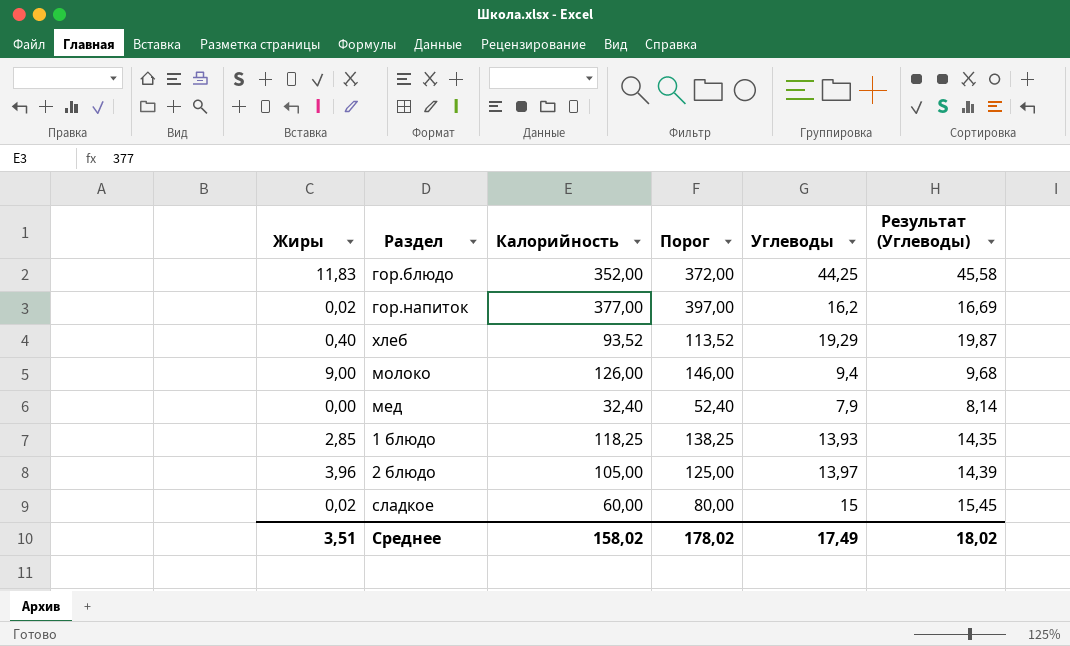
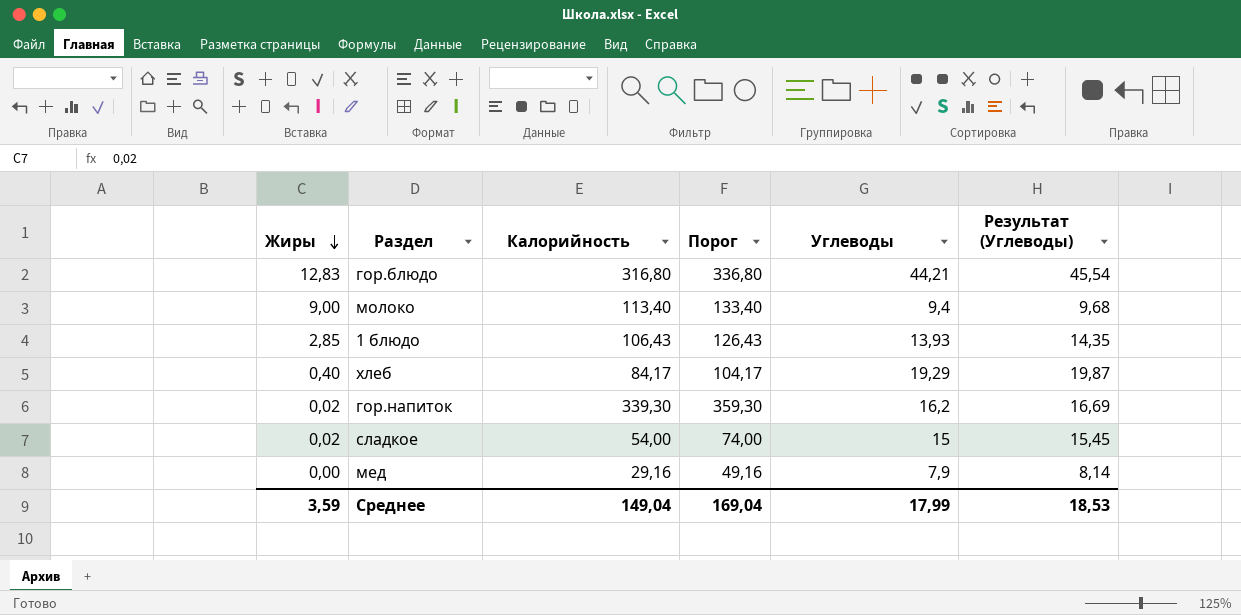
row order: none -> Жиры descending
row 2 блюдо: 3,96 | 105,00 | 125,00 | 13,97 | 14,39 -> none
гор.блюдо | Жиры: 11,83 -> 12,83
гор.блюдо | Калорийность: 352,00 -> 316,80
гор.блюдо | Порог: 372,00 -> 336,80
гор.блюдо | Углеводы: 44,25 -> 44,21
гор.блюдо | Результат (Углеводы): 45,58 -> 45,54
молоко | Калорийность: 126,00 -> 113,40
молоко | Порог: 146,00 -> 133,40
1 блюдо | Калорийность: 118,25 -> 106,43
1 блюдо | Порог: 138,25 -> 126,43
хлеб | Калорийность: 93,52 -> 84,17
хлеб | Порог: 113,52 -> 104,17
гор.напиток | Калорийность: 377,00 -> 339,30
гор.напиток | Порог: 397,00 -> 359,30
сладкое | Калорийность: 60,00 -> 54,00
сладкое | Порог: 80,00 -> 74,00
мед | Калорийность: 32,40 -> 29,16
мед | Порог: 52,40 -> 49,16
Среднее | Жиры: 3,51 -> 3,59
Среднее | Калорийность: 158,02 -> 149,04
Среднее | Порог: 178,02 -> 169,04
Среднее | Углеводы: 17,49 -> 17,99
Среднее | Результат (Углеводы): 18,02 -> 18,53

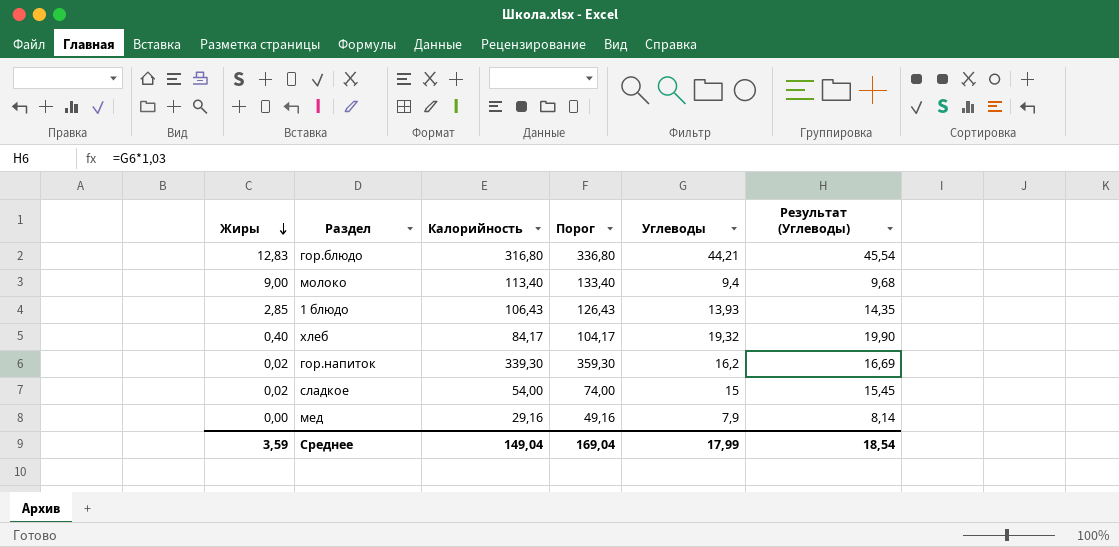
хлеб | Углеводы: 19,29 -> 19,32
хлеб | Результат (Углеводы): 19,87 -> 19,90
Среднее | Результат (Углеводы): 18,53 -> 18,54

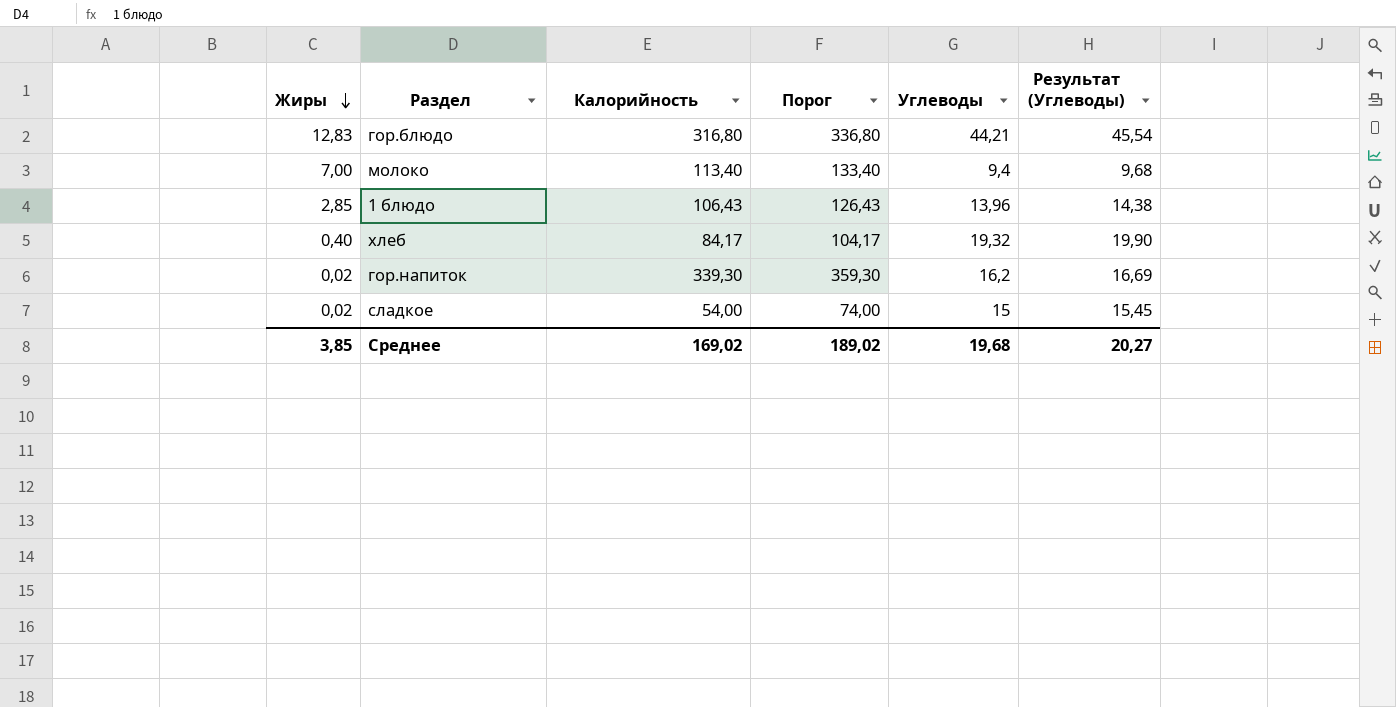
row мед: 0,00 | 29,16 | 49,16 | 7,9 | 8,14 -> none
молоко | Жиры: 9,00 -> 7,00
1 блюдо | Углеводы: 13,93 -> 13,96
1 блюдо | Результат (Углеводы): 14,35 -> 14,38
Среднее | Жиры: 3,59 -> 3,85
Среднее | Калорийность: 149,04 -> 169,02
Среднее | Порог: 169,04 -> 189,02
Среднее | Углеводы: 17,99 -> 19,68
Среднее | Результат (Углеводы): 18,54 -> 20,27

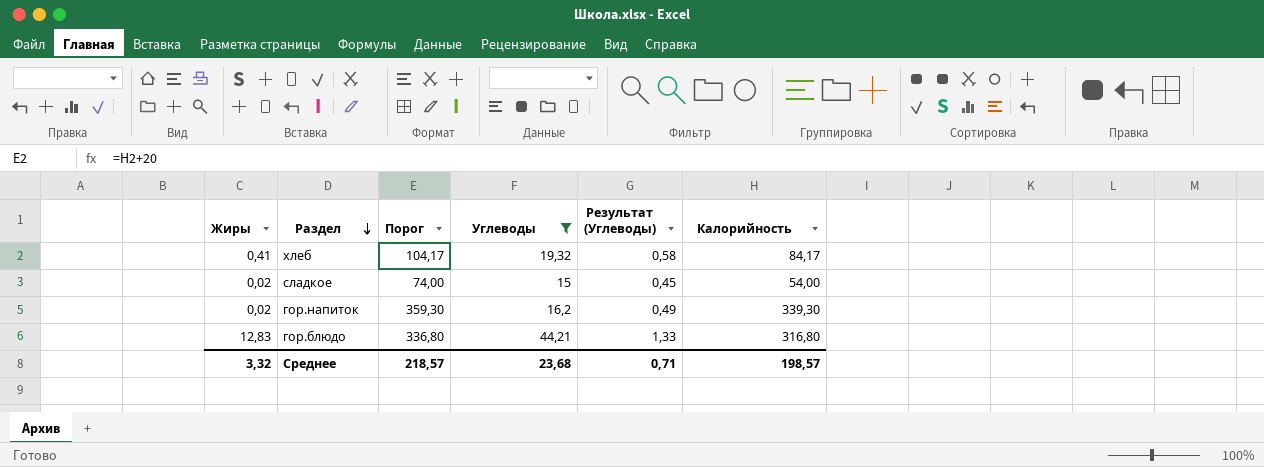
filter: none -> Углеводы >= 15
row order: Жиры descending -> Раздел descending
column Результат (Углеводы) | formula: [Углеводы] * 1,03 -> [Углеводы] * 0,03
column Калорийность | position: 3 -> 6
хлеб | Жиры: 0,40 -> 0,41
Среднее | Жиры: 3,85 -> 3,32
Среднее | Порог: 189,02 -> 218,57
Среднее | Углеводы: 19,68 -> 23,68
Среднее | Результат (Углеводы): 20,27 -> 0,71
Среднее | Калорийность: 169,02 -> 198,57

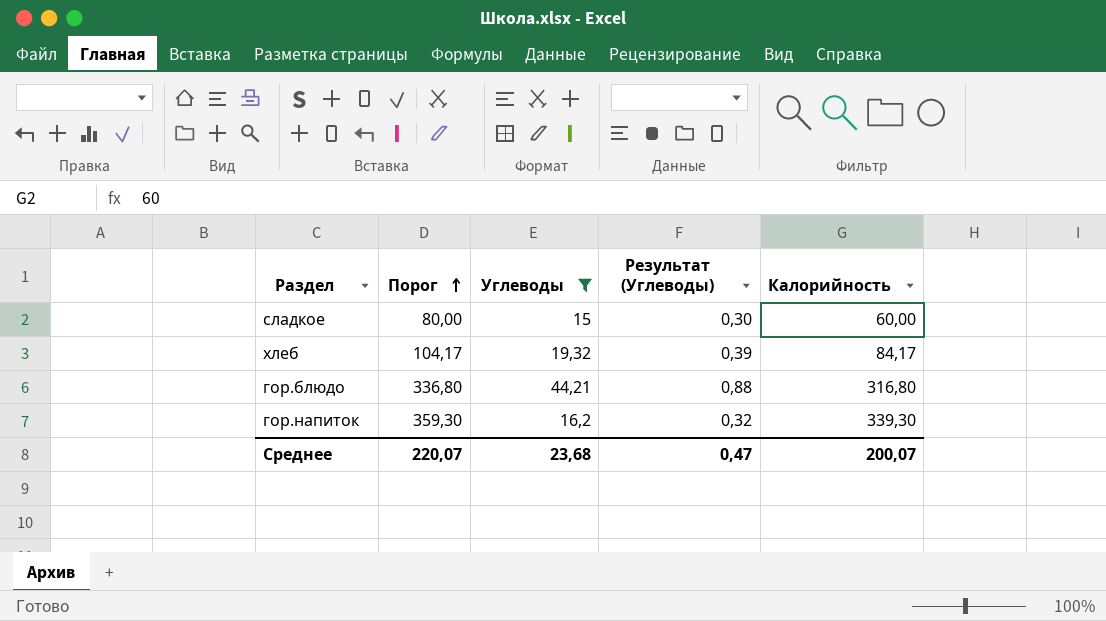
row order: Раздел descending -> Порог ascending
column Жиры | position: 1 -> none
column Результат (Углеводы) | formula: [Углеводы] * 0,03 -> [Углеводы] * 0,02
сладкое | Порог: 74,00 -> 80,00
сладкое | Калорийность: 54,00 -> 60,00
Среднее | Порог: 218,57 -> 220,07
Среднее | Результат (Углеводы): 0,71 -> 0,47
Среднее | Калорийность: 198,57 -> 200,07

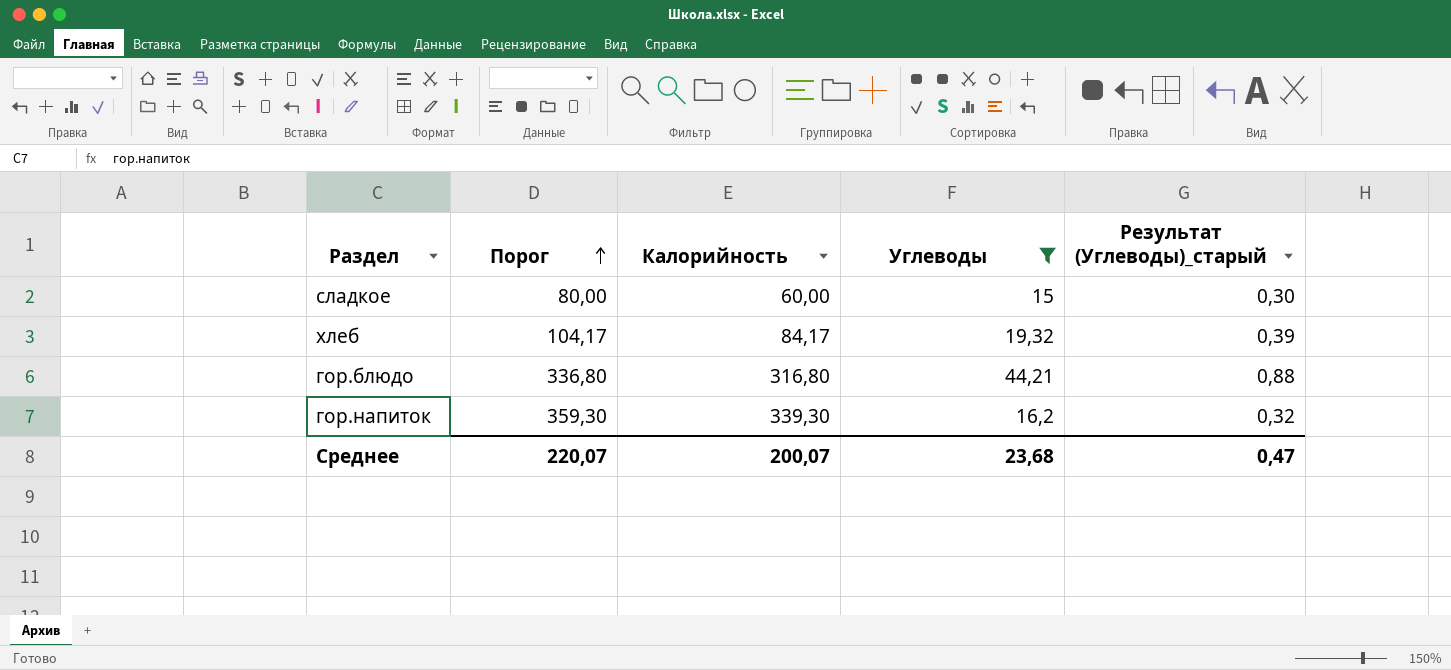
column Калорийность | position: 5 -> 3
column name: Результат (Углеводы) -> Результат (Углеводы)_старый

